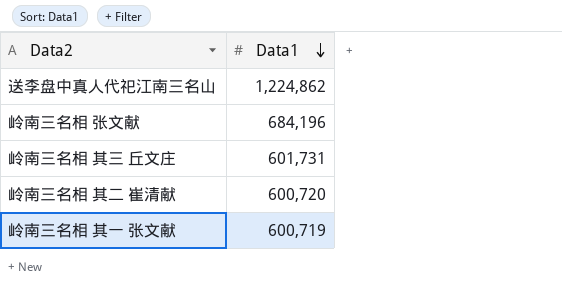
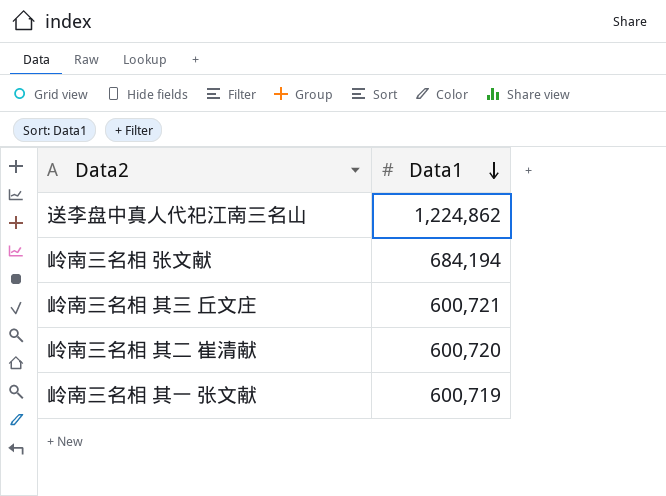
岭南三名相 张文献 | Data1: 684,196 -> 684,194
岭南三名相 其三 丘文庄 | Data1: 601,731 -> 600,721

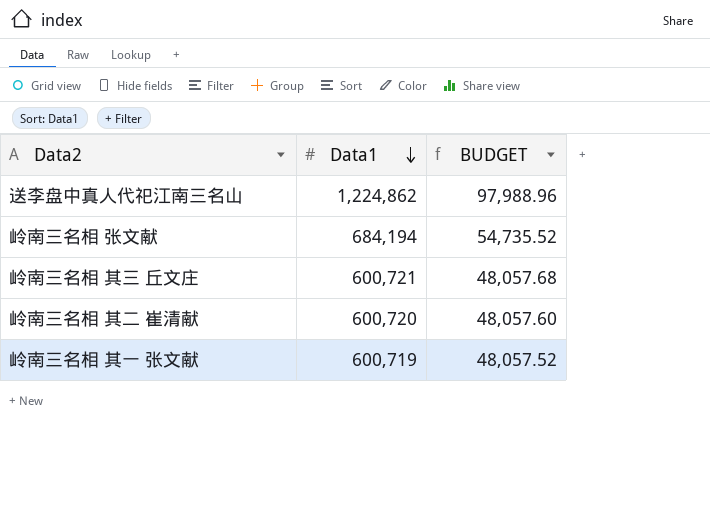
column BUDGET | formula: none -> [Data1] * 0.08

